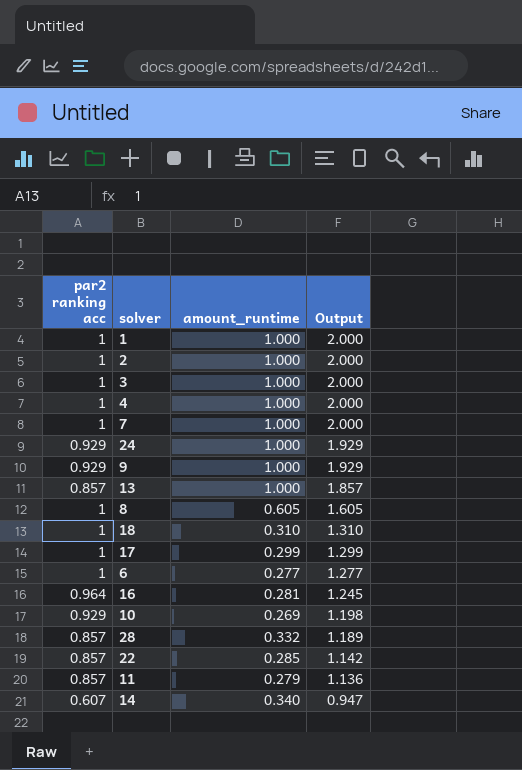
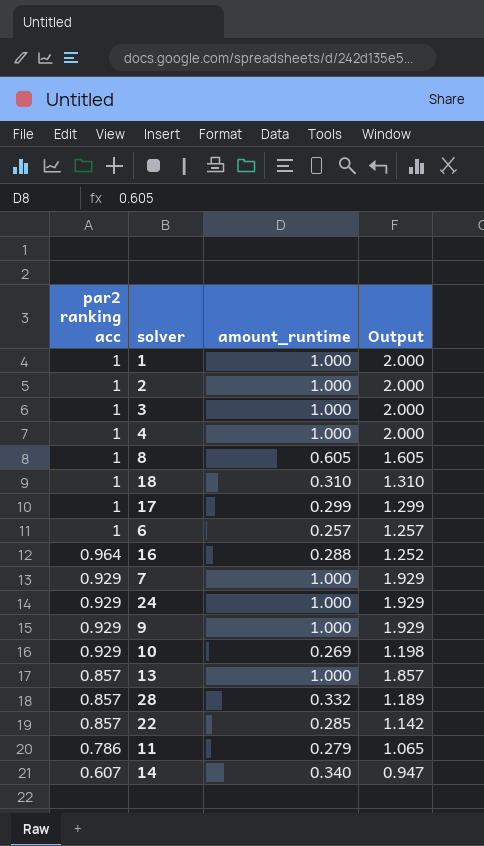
row order: Output descending -> par2 ranking acc descending
6 | amount_runtime: 0.277 -> 0.257
6 | Output: 1.277 -> 1.257
16 | amount_runtime: 0.281 -> 0.288
16 | Output: 1.245 -> 1.252
7 | par2 ranking acc: 1 -> 0.929
7 | Output: 2.000 -> 1.929
11 | par2 ranking acc: 0.857 -> 0.786
11 | Output: 1.136 -> 1.065

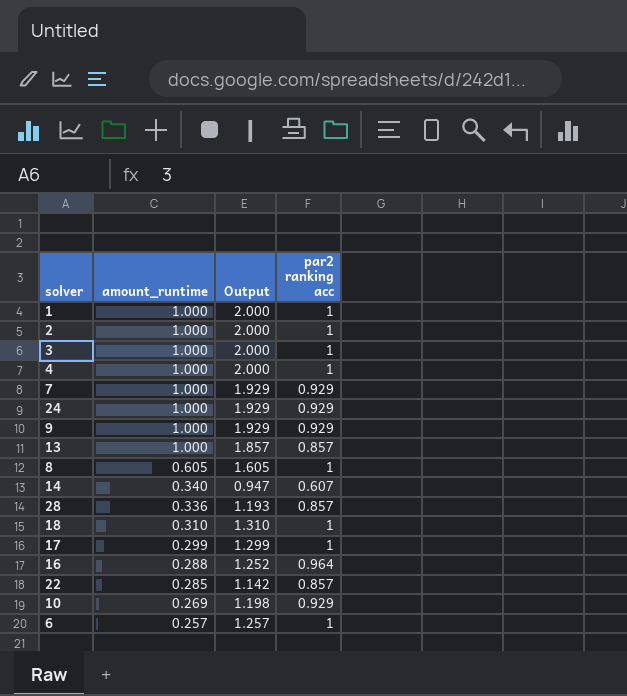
row order: par2 ranking acc descending -> amount_runtime descending
column par2 ranking acc | position: 1 -> 4
row 11: 0.786 | 0.279 | 1.065 -> none
28 | amount_runtime: 0.332 -> 0.336
28 | Output: 1.189 -> 1.193

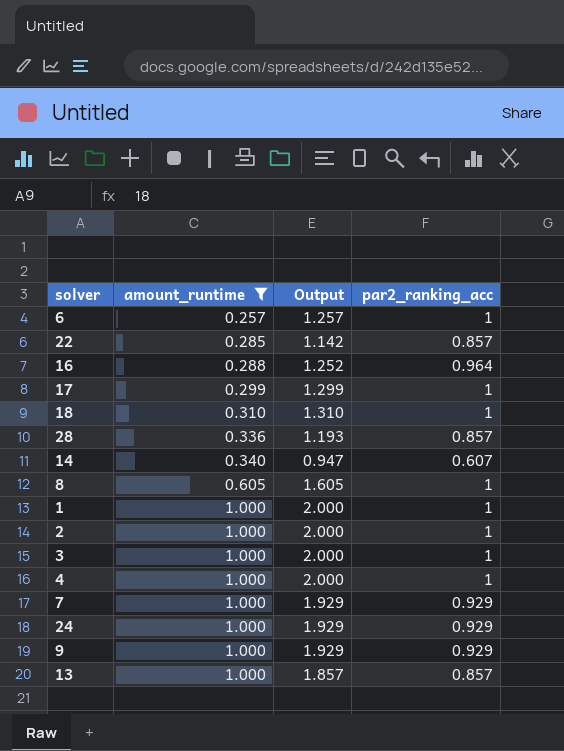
filter: none -> amount_runtime != 0.269
row order: amount_runtime descending -> amount_runtime ascending
column name: par2 ranking acc -> par2_ranking_acc

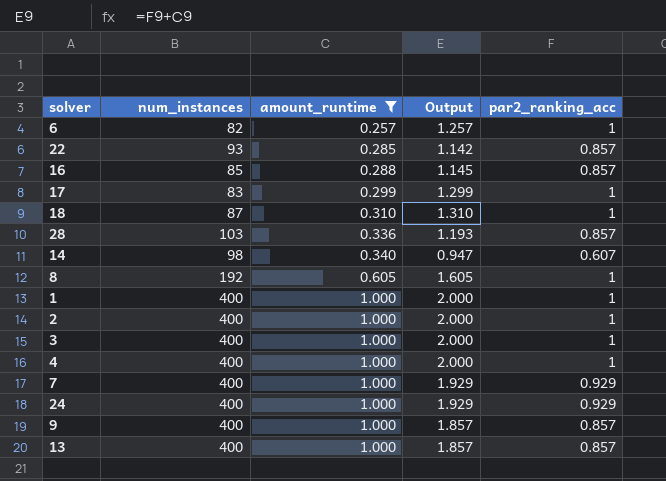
column num_instances | position: none -> 2
16 | Output: 1.252 -> 1.145
16 | par2_ranking_acc: 0.964 -> 0.857
9 | Output: 1.929 -> 1.857
9 | par2_ranking_acc: 0.929 -> 0.857

